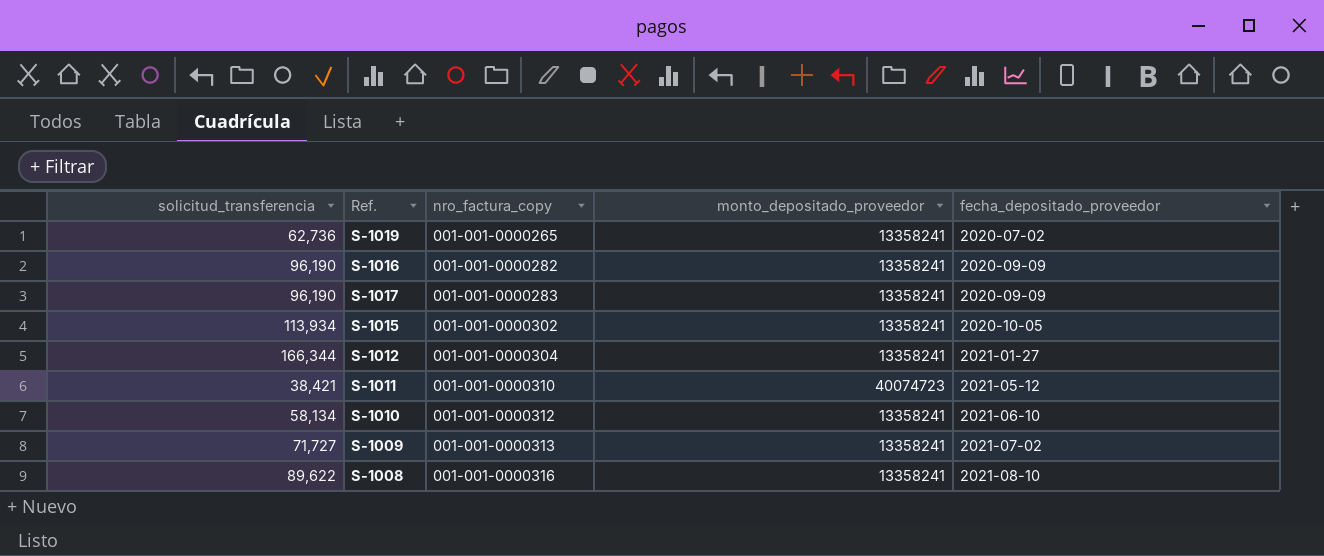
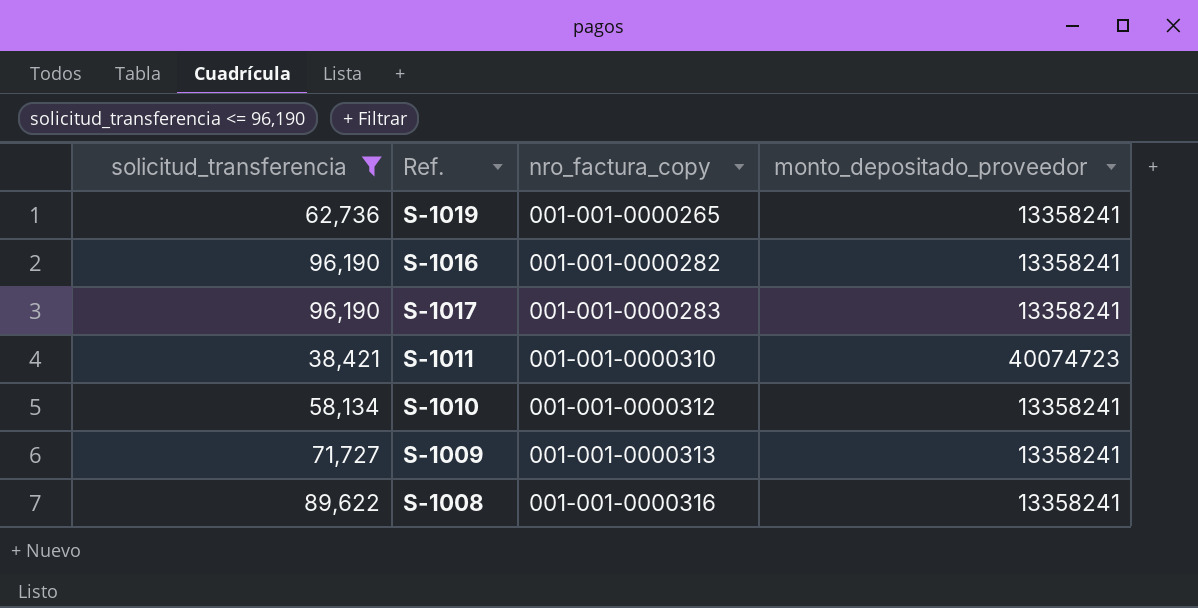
filter: none -> solicitud_transferencia <= 96,190
column fecha_depositado_proveedor | position: 5 -> none

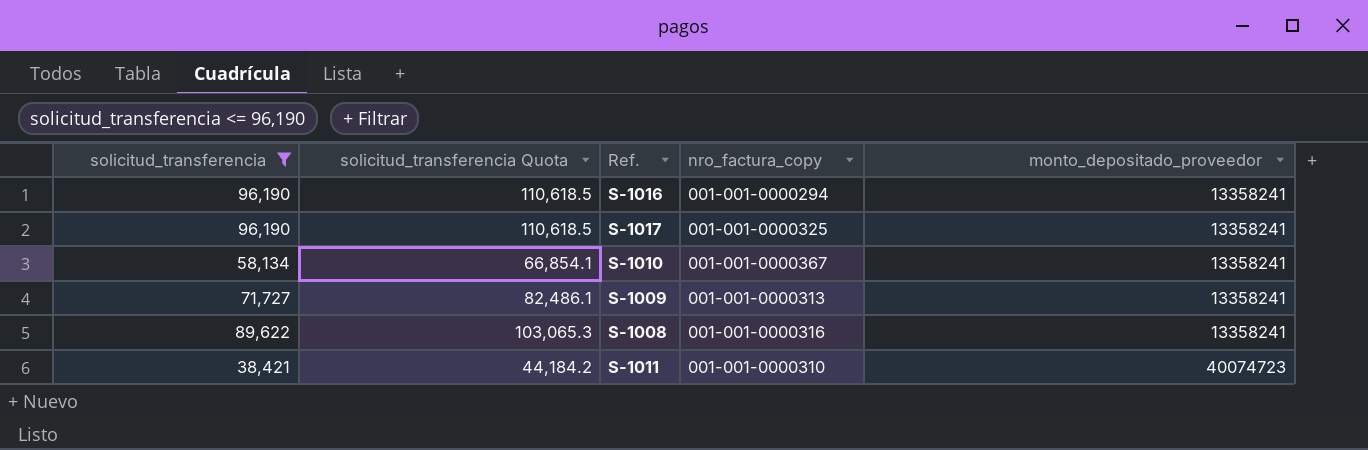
row order: nro_factura_copy ascending -> monto_depositado_proveedor ascending
column solicitud_transferencia Quota | formula: none -> [solicitud_transferencia] * 1.15
row S-1019: 62,736 | 001-001-0000265 | 13358241 -> none
S-1016 | nro_factura_copy: 001-001-0000282 -> 001-001-0000294
S-1017 | nro_factura_copy: 001-001-0000283 -> 001-001-0000325
S-1010 | nro_factura_copy: 001-001-0000312 -> 001-001-0000367

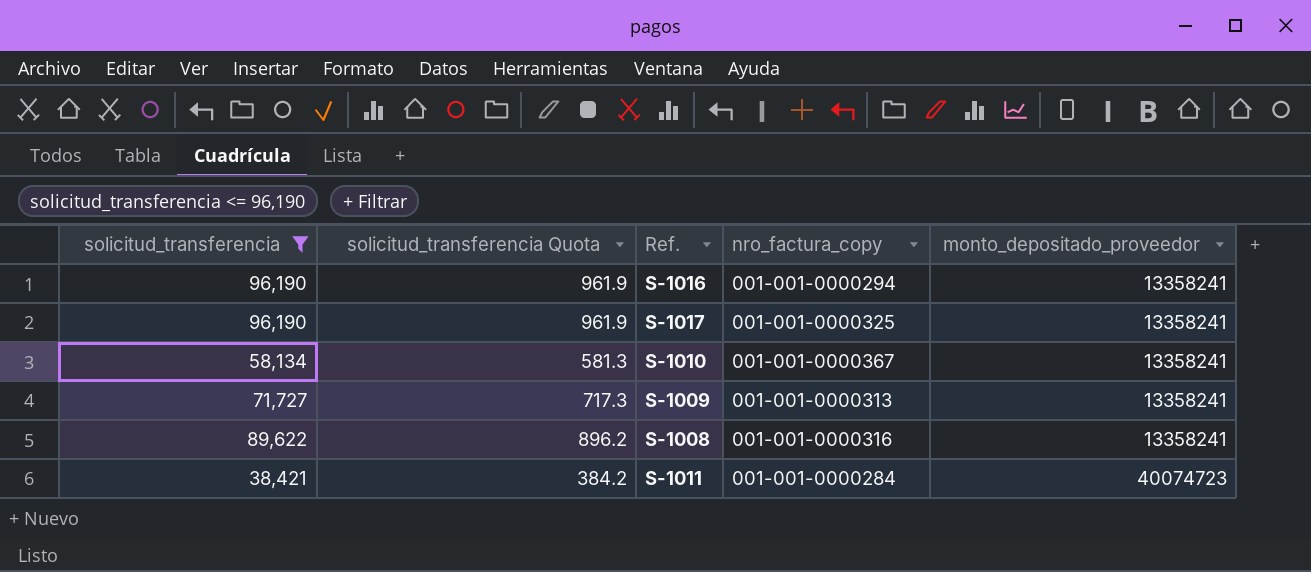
column solicitud_transferencia Quota | formula: [solicitud_transferencia] * 1.15 -> [solicitud_transferencia] * 0.01
S-1011 | nro_factura_copy: 001-001-0000310 -> 001-001-0000284

